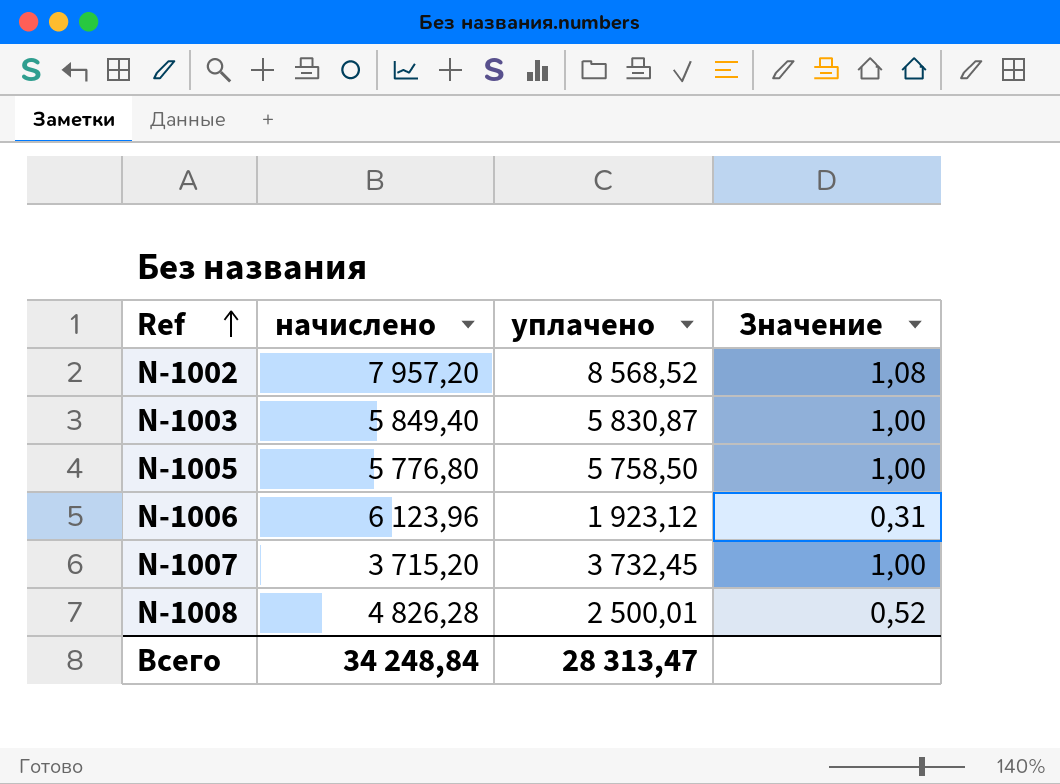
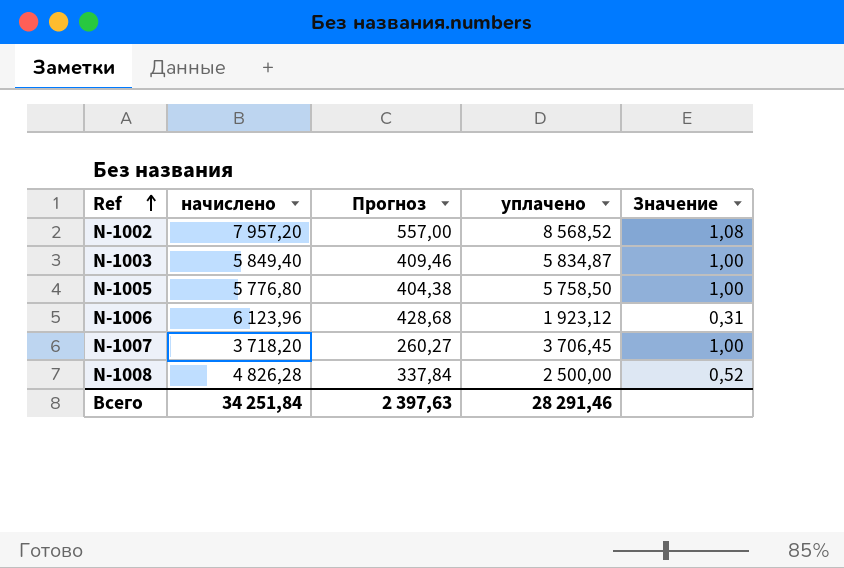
column Прогноз | formula: none -> [начислено] * 0,07
N-1003 | уплачено: 5 830,87 -> 5 834,87
N-1007 | начислено: 3 715,20 -> 3 718,20
N-1007 | уплачено: 3 732,45 -> 3 706,45
N-1008 | уплачено: 2 500,01 -> 2 500,00
Всего | начислено: 34 248,84 -> 34 251,84
Всего | уплачено: 28 313,47 -> 28 291,46

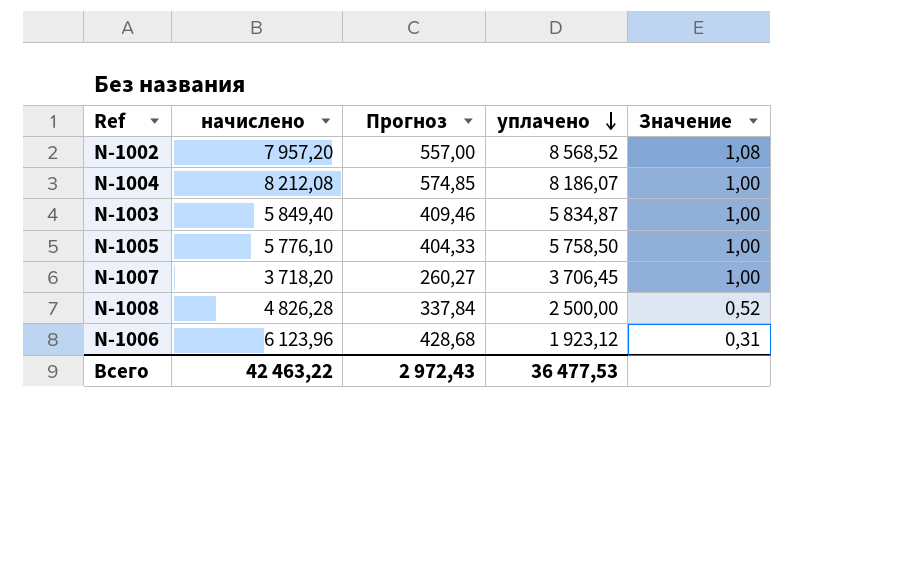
row order: Ref ascending -> уплачено descending
row N-1004: none -> 8 212,08 | 574,85 | 8 186,07 | 1,00
N-1005 | начислено: 5 776,80 -> 5 776,10
N-1005 | Прогноз: 404,38 -> 404,33
Всего | начислено: 34 251,84 -> 42 463,22
Всего | Прогноз: 2 397,63 -> 2 972,43
Всего | уплачено: 28 291,46 -> 36 477,53

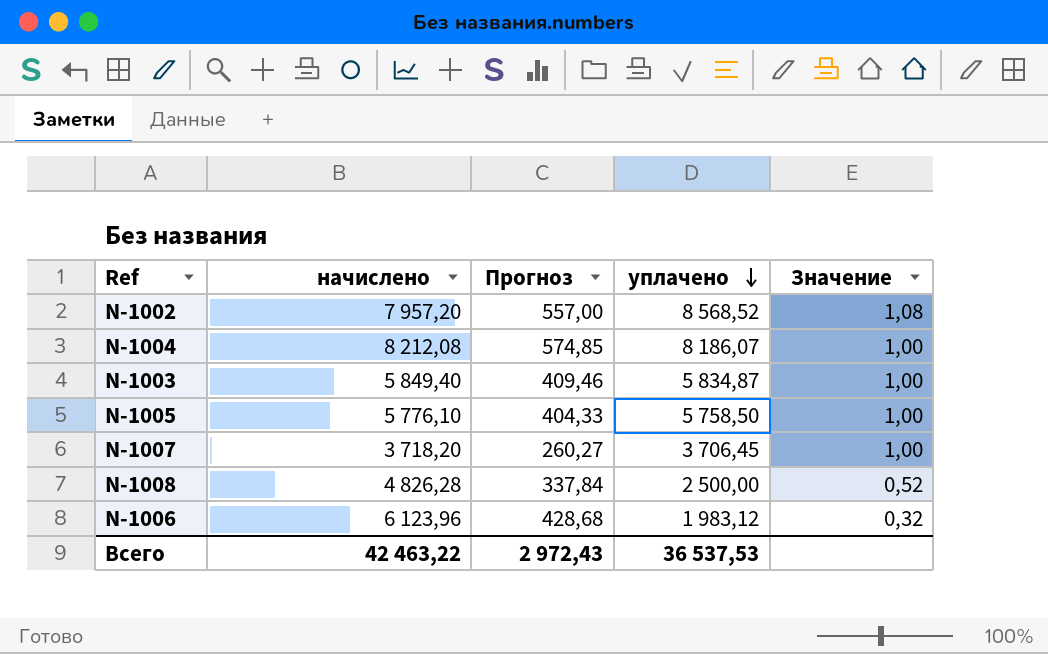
N-1006 | уплачено: 1 923,12 -> 1 983,12
N-1006 | Значение: 0,31 -> 0,32
Всего | уплачено: 36 477,53 -> 36 537,53

